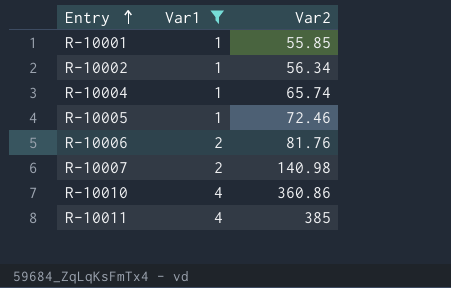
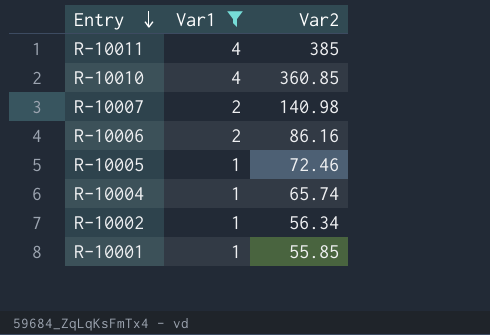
row order: Entry ascending -> Entry descending
R-10010 | Var2: 360.86 -> 360.85
R-10006 | Var2: 81.76 -> 86.16

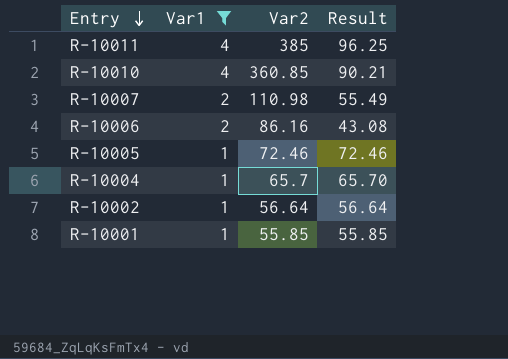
column Result | formula: none -> [Var2] / [Var1]
R-10007 | Var2: 140.98 -> 110.98
R-10004 | Var2: 65.74 -> 65.7
R-10002 | Var2: 56.34 -> 56.64

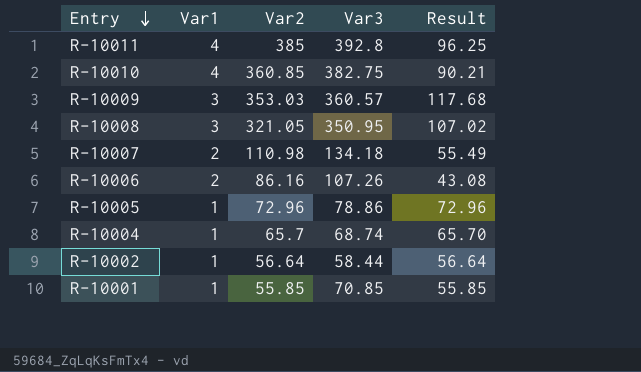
filter: Var1 != 3 -> none
column Var3 | position: none -> 4
R-10005 | Var2: 72.46 -> 72.96
R-10005 | Result: 72.46 -> 72.96

